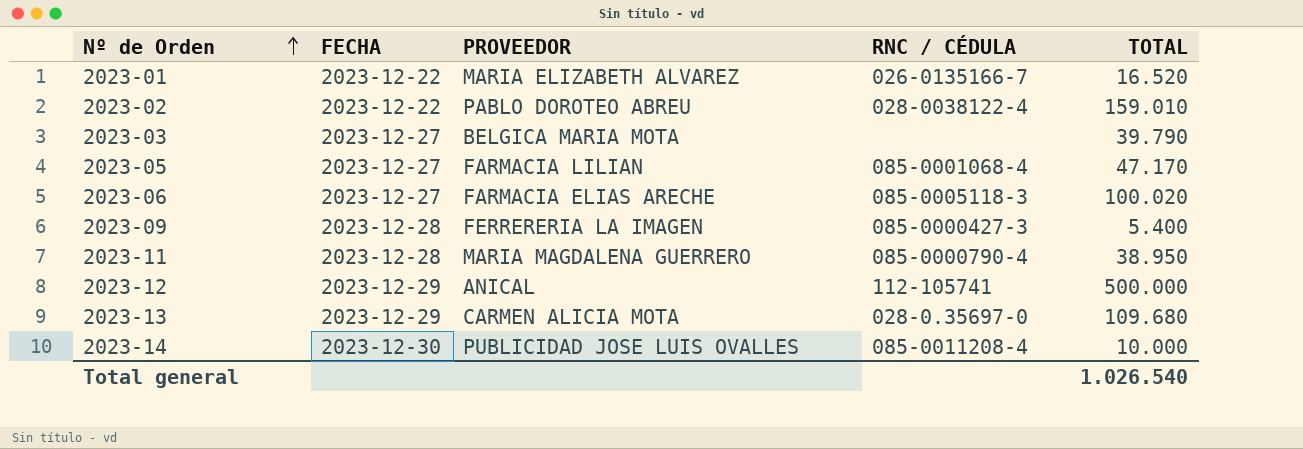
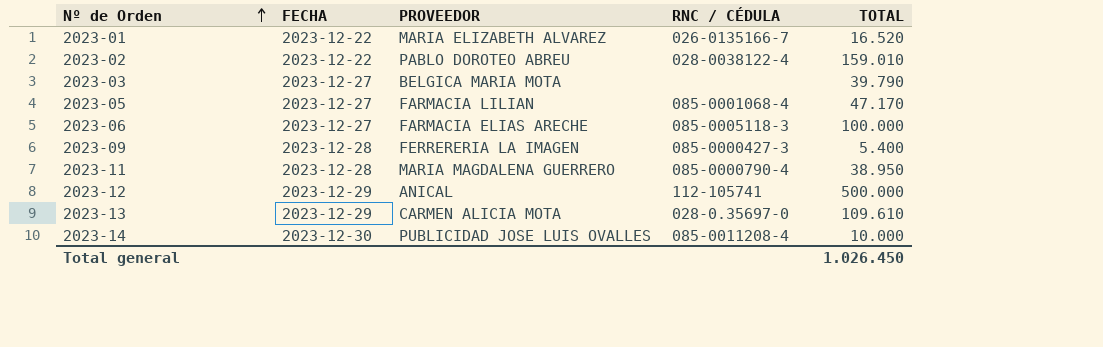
2023-06 | TOTAL: 100.020 -> 100.000
2023-13 | TOTAL: 109.680 -> 109.610
Total general | TOTAL: 1.026.540 -> 1.026.450

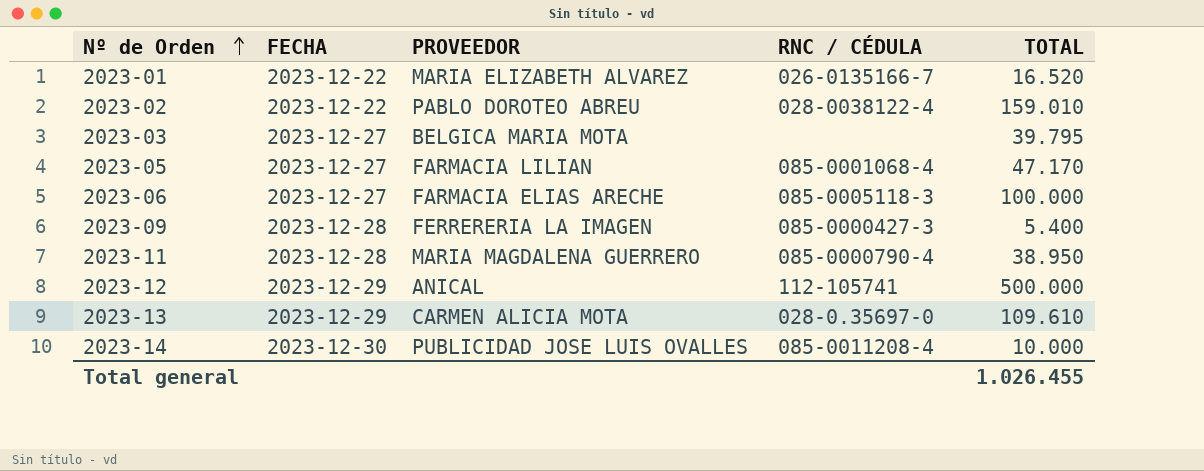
2023-03 | TOTAL: 39.790 -> 39.795
Total general | TOTAL: 1.026.450 -> 1.026.455

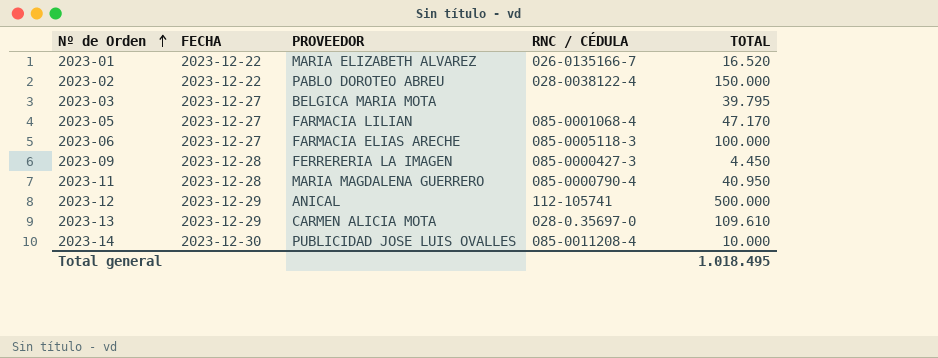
2023-02 | TOTAL: 159.010 -> 150.000
2023-09 | TOTAL: 5.400 -> 4.450
2023-11 | TOTAL: 38.950 -> 40.950
Total general | TOTAL: 1.026.455 -> 1.018.495

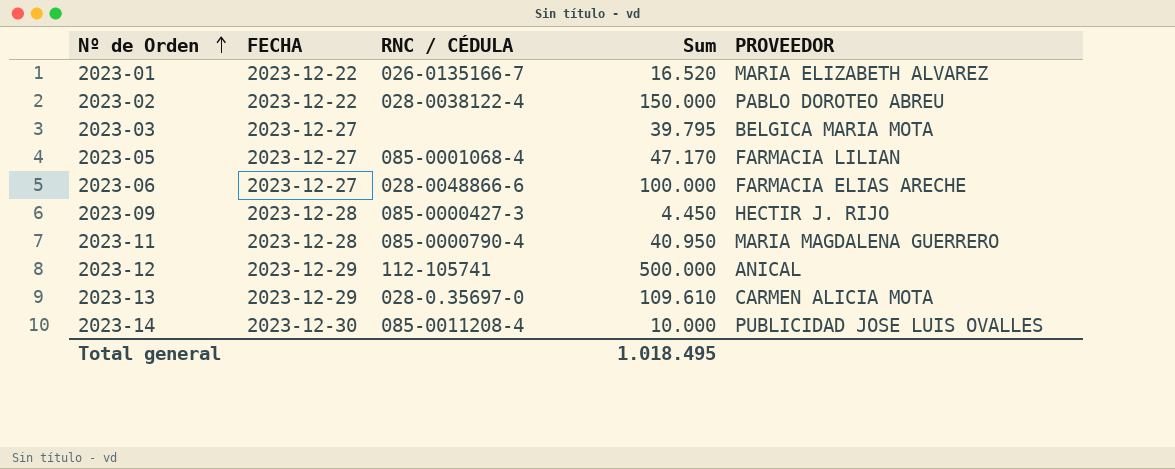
column name: TOTAL -> Sum
column PROVEEDOR | position: 3 -> 5
2023-06 | RNC / CÉDULA: 085-0005118-3 -> 028-0048866-6
2023-09 | PROVEEDOR: FERRERERIA LA IMAGEN -> HECTIR J. RIJO

